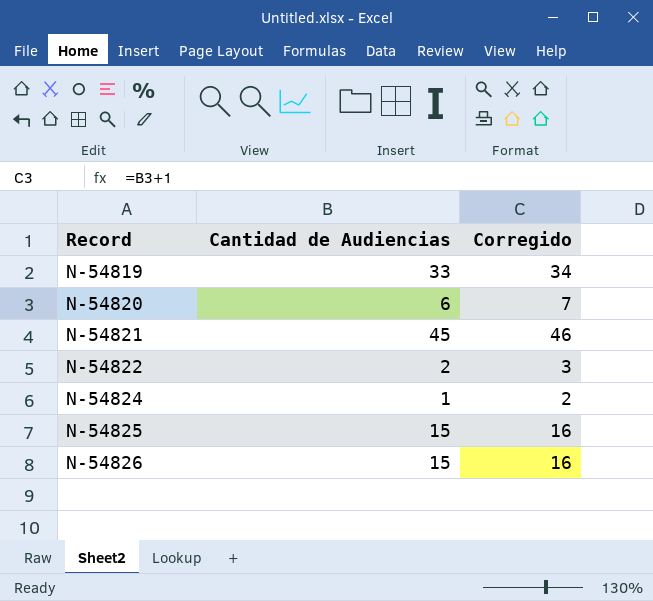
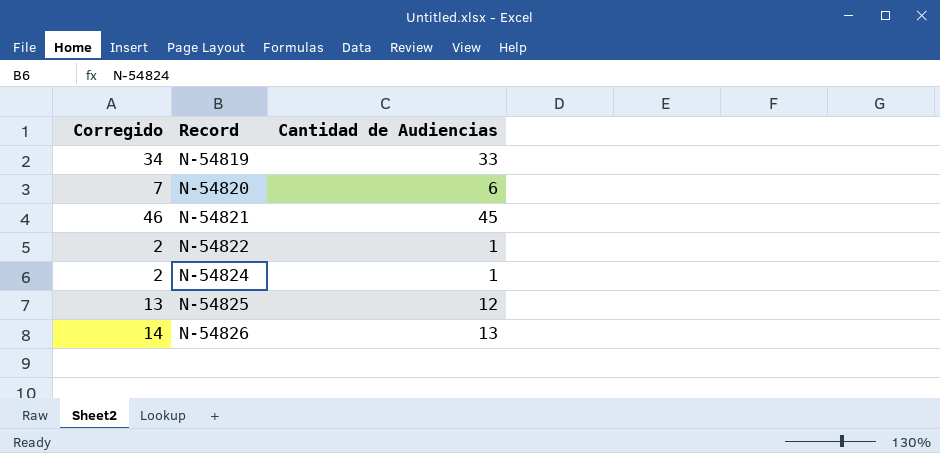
column Corregido | position: 3 -> 1
N-54822 | Corregido: 3 -> 2
N-54822 | Cantidad de Audiencias: 2 -> 1
N-54825 | Corregido: 16 -> 13
N-54825 | Cantidad de Audiencias: 15 -> 12
N-54826 | Corregido: 16 -> 14
N-54826 | Cantidad de Audiencias: 15 -> 13

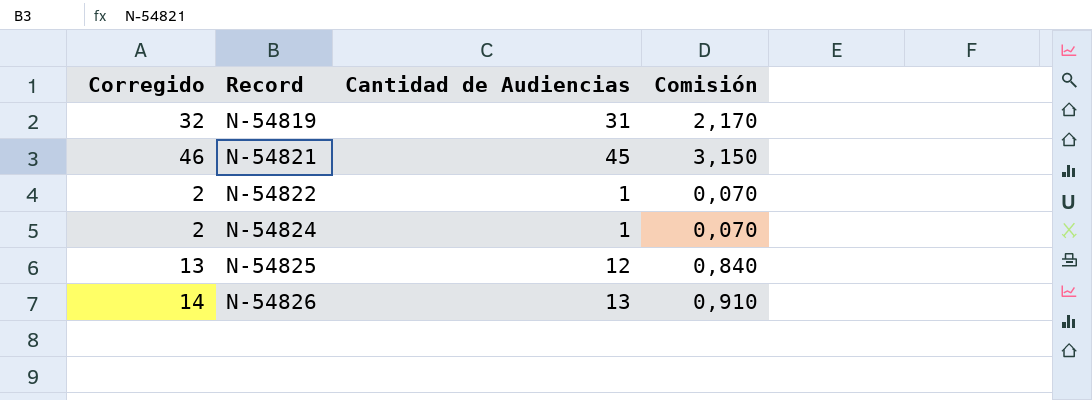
column Comisión | formula: none -> [Cantidad de Audiencias] * 0,07
row N-54820: 7 | 6 -> none
N-54819 | Corregido: 34 -> 32
N-54819 | Cantidad de Audiencias: 33 -> 31

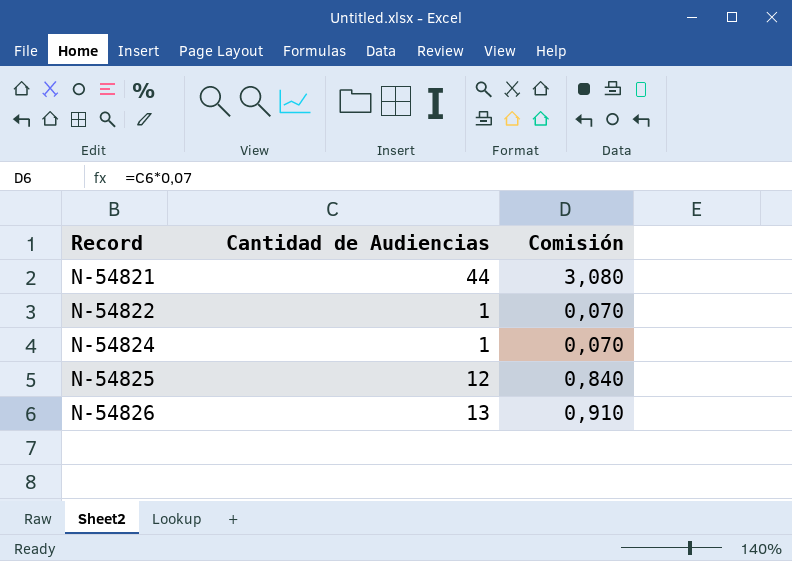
column Corregido | formula: [Cantidad de Audiencias] + 1 -> none
row N-54819: 32 | 31 | 2,170 -> none
N-54821 | Cantidad de Audiencias: 45 -> 44
N-54821 | Comisión: 3,150 -> 3,080

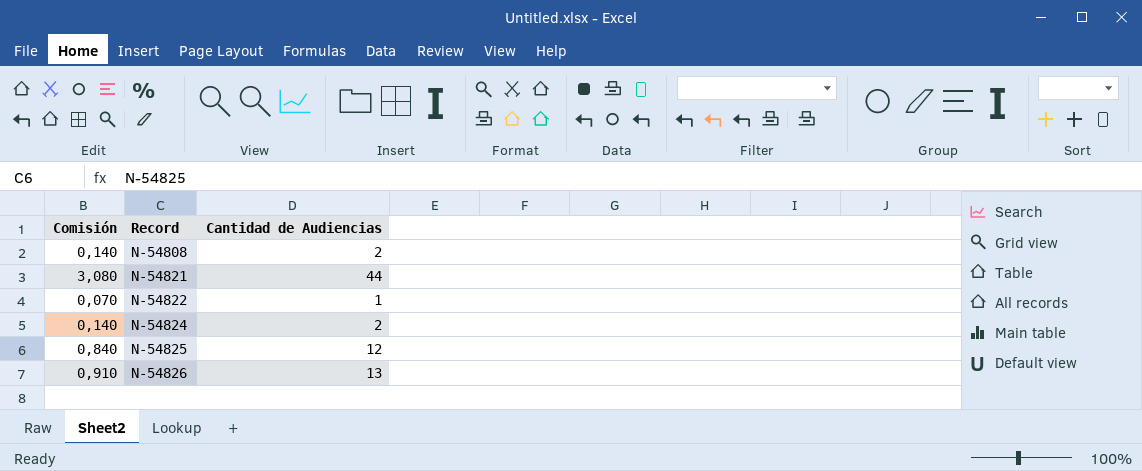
column Comisión | position: 3 -> 1
row N-54808: none -> 0,140 | 2
N-54824 | Comisión: 0,070 -> 0,140
N-54824 | Cantidad de Audiencias: 1 -> 2

